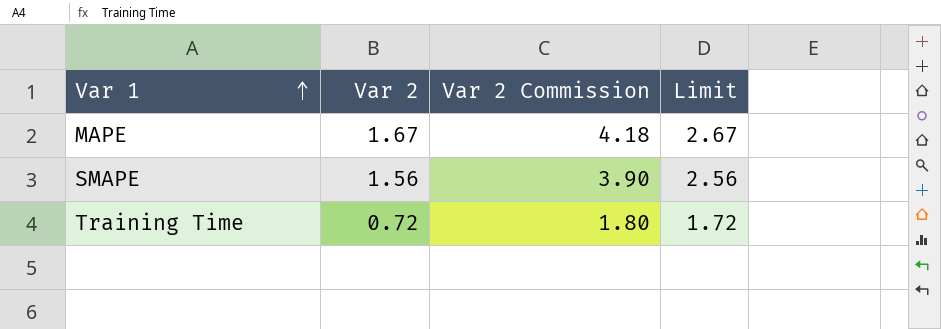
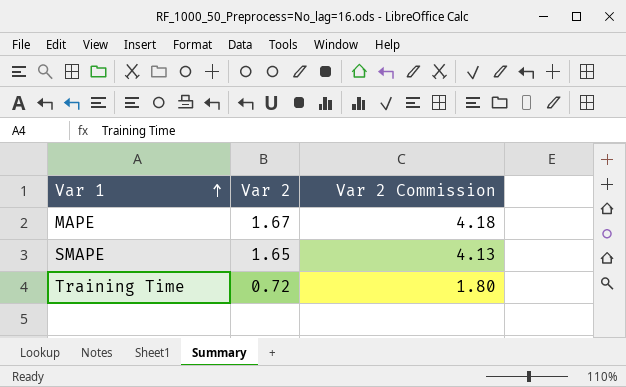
column Limit | formula: [Var 2] + 1 -> none
SMAPE | Var 2: 1.56 -> 1.65
SMAPE | Var 2 Commission: 3.90 -> 4.13

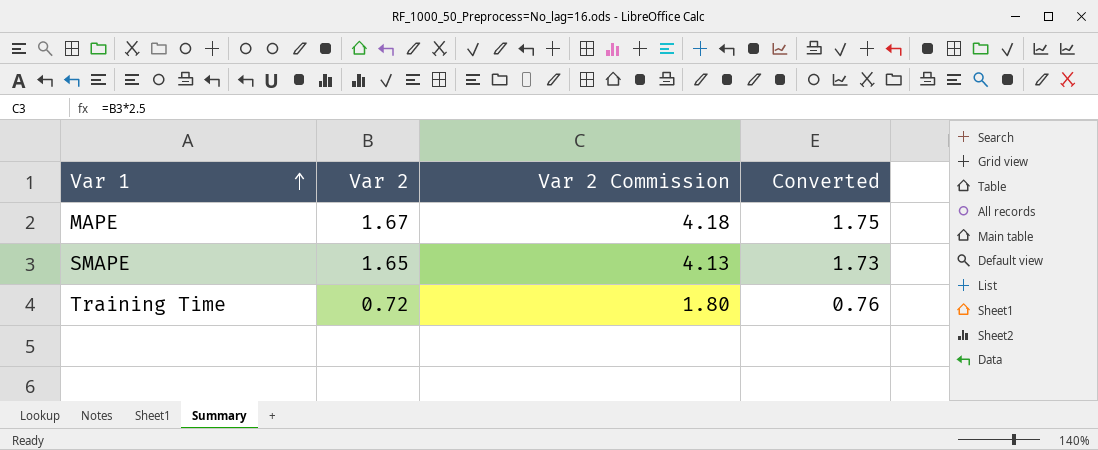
column Converted | formula: none -> [Var 2] * 1.05

